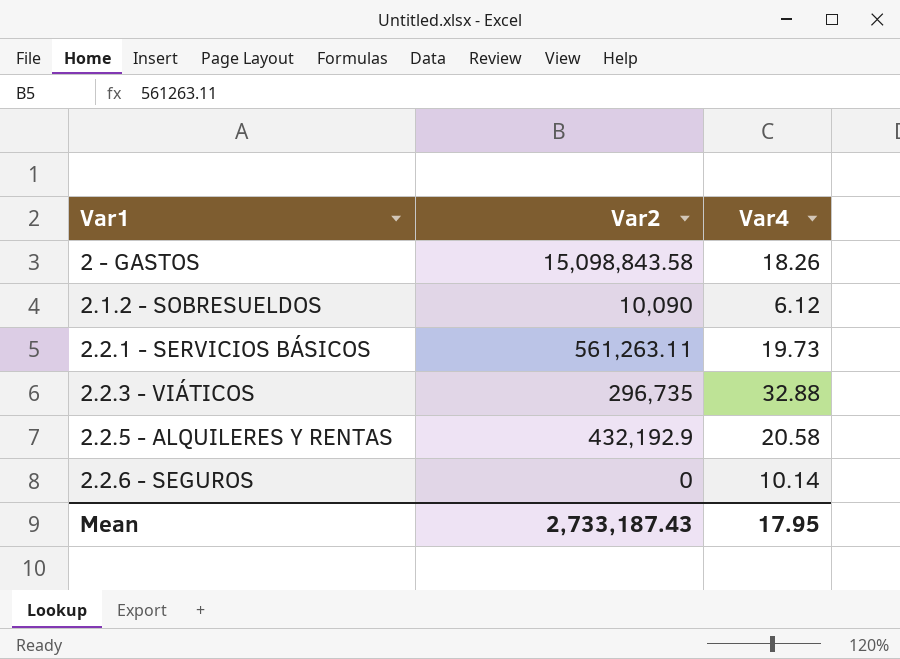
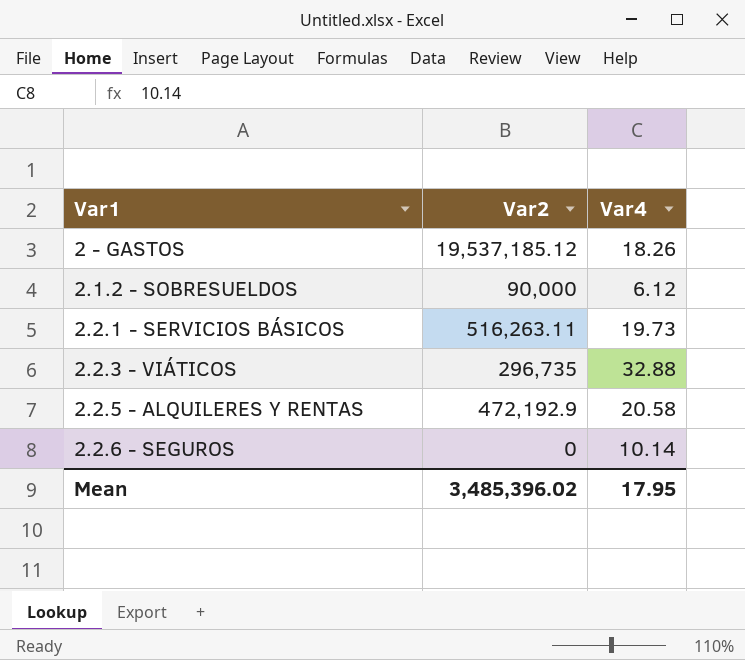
2 - GASTOS | Var2: 15,098,843.58 -> 19,537,185.12
2.1.2 - SOBRESUELDOS | Var2: 10,090 -> 90,000
2.2.1 - SERVICIOS BÁSICOS | Var2: 561,263.11 -> 516,263.11
2.2.5 - ALQUILERES Y RENTAS | Var2: 432,192.9 -> 472,192.9
Mean | Var2: 2,733,187.43 -> 3,485,396.02

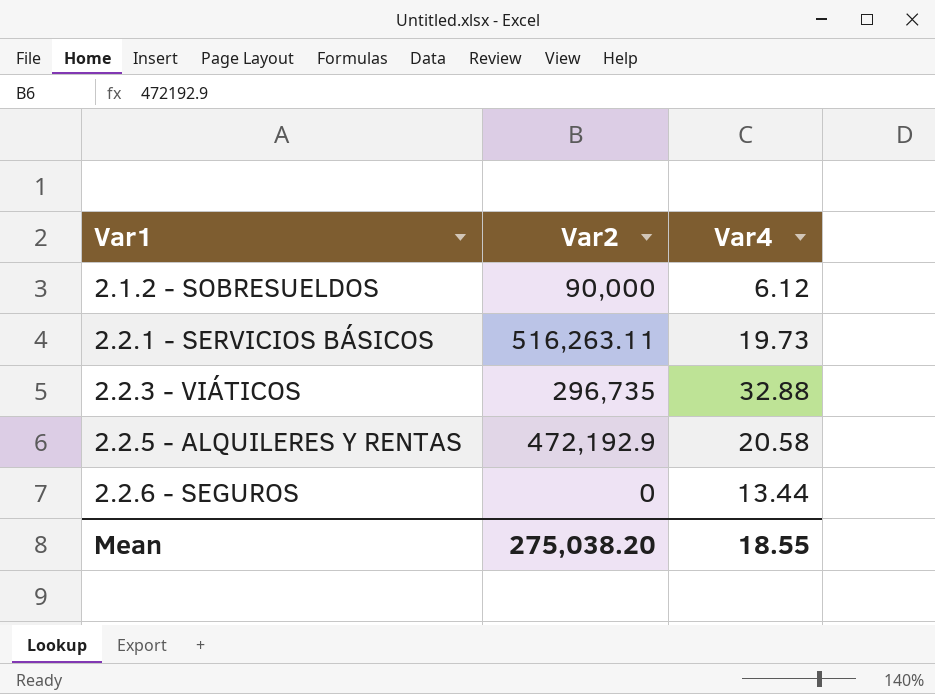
row 2 - GASTOS: 19,537,185.12 | 18.26 -> none
2.2.6 - SEGUROS | Var4: 10.14 -> 13.44
Mean | Var2: 3,485,396.02 -> 275,038.20
Mean | Var4: 17.95 -> 18.55

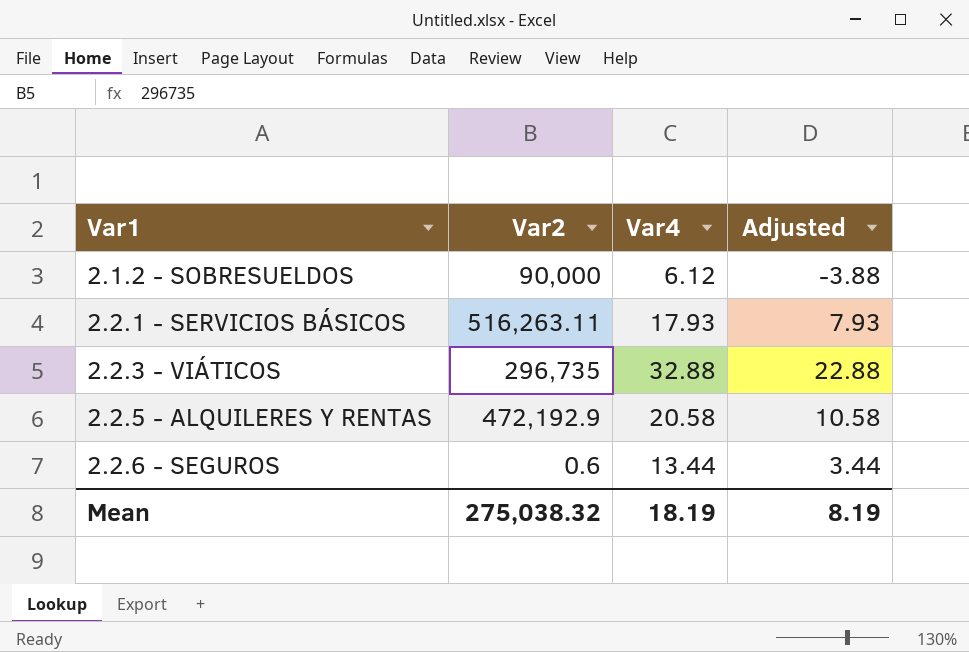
column Adjusted | formula: none -> [Var4] - 10
2.2.1 - SERVICIOS BÁSICOS | Var4: 19.73 -> 17.93
2.2.6 - SEGUROS | Var2: 0 -> 0.6
Mean | Var2: 275,038.20 -> 275,038.32
Mean | Var4: 18.55 -> 18.19

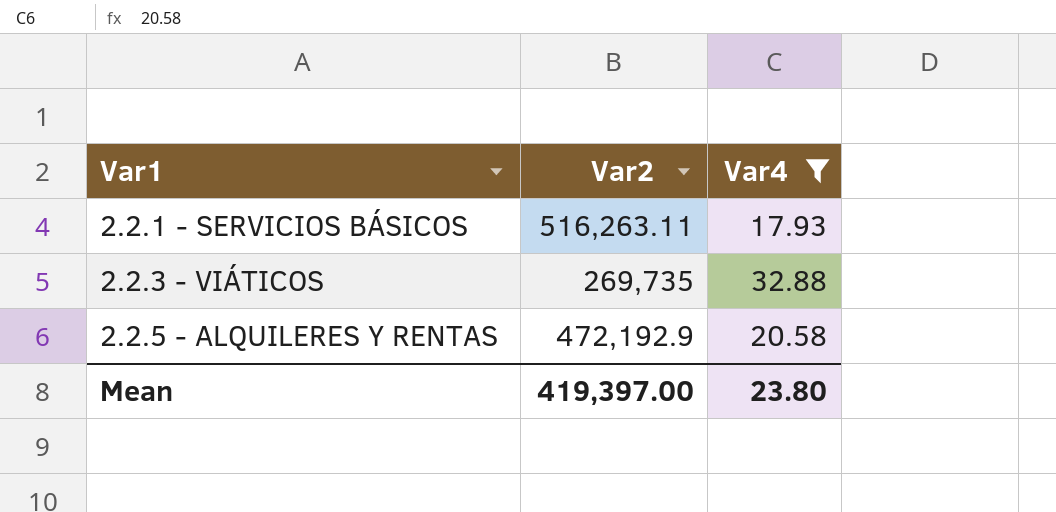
filter: none -> Var4 >= 17.93
column Adjusted | formula: [Var4] - 10 -> none
2.2.3 - VIÁTICOS | Var2: 296,735 -> 269,735
Mean | Var2: 275,038.32 -> 419,397.00
Mean | Var4: 18.19 -> 23.80

